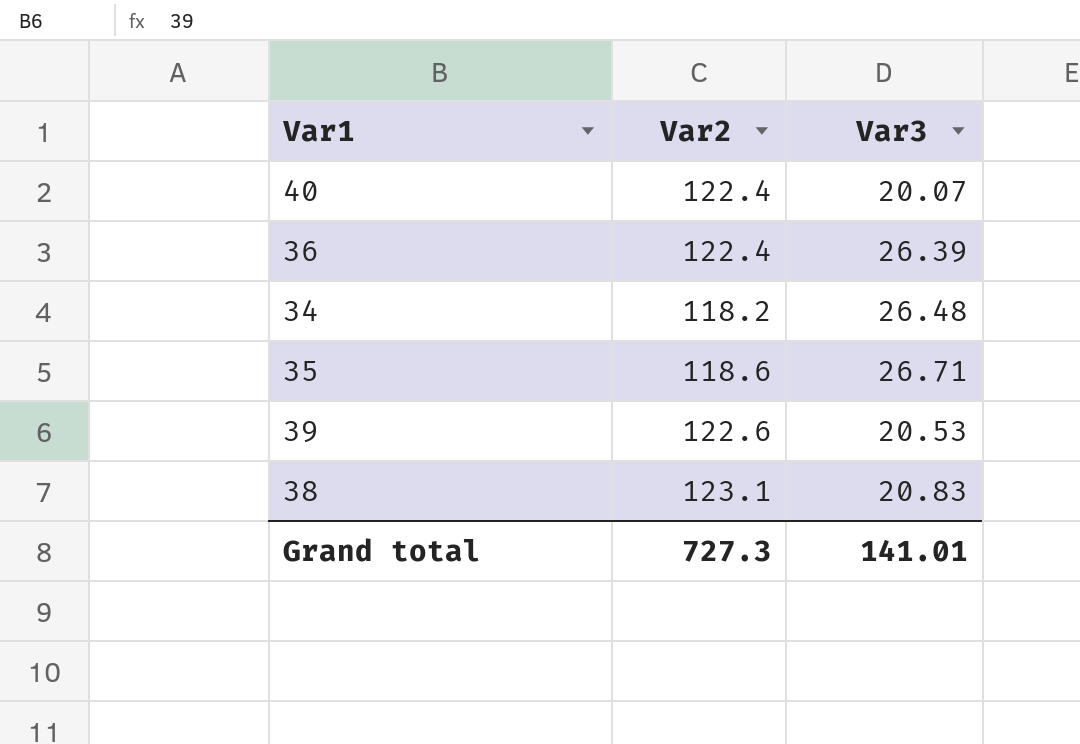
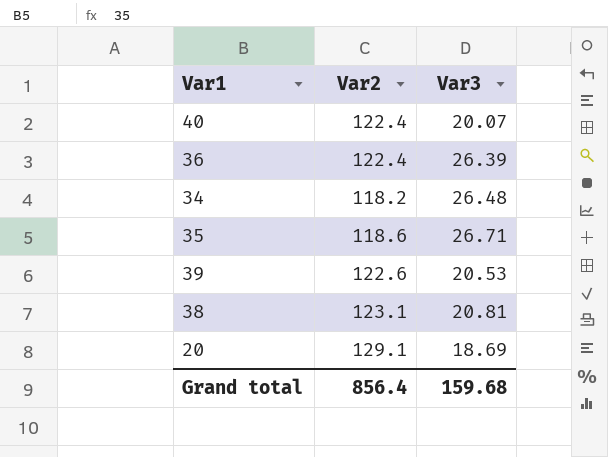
38 | Var3: 20.83 -> 20.81
row 20: none -> 129.1 | 18.69
Grand total | Var2: 727.3 -> 856.4
Grand total | Var3: 141.01 -> 159.68

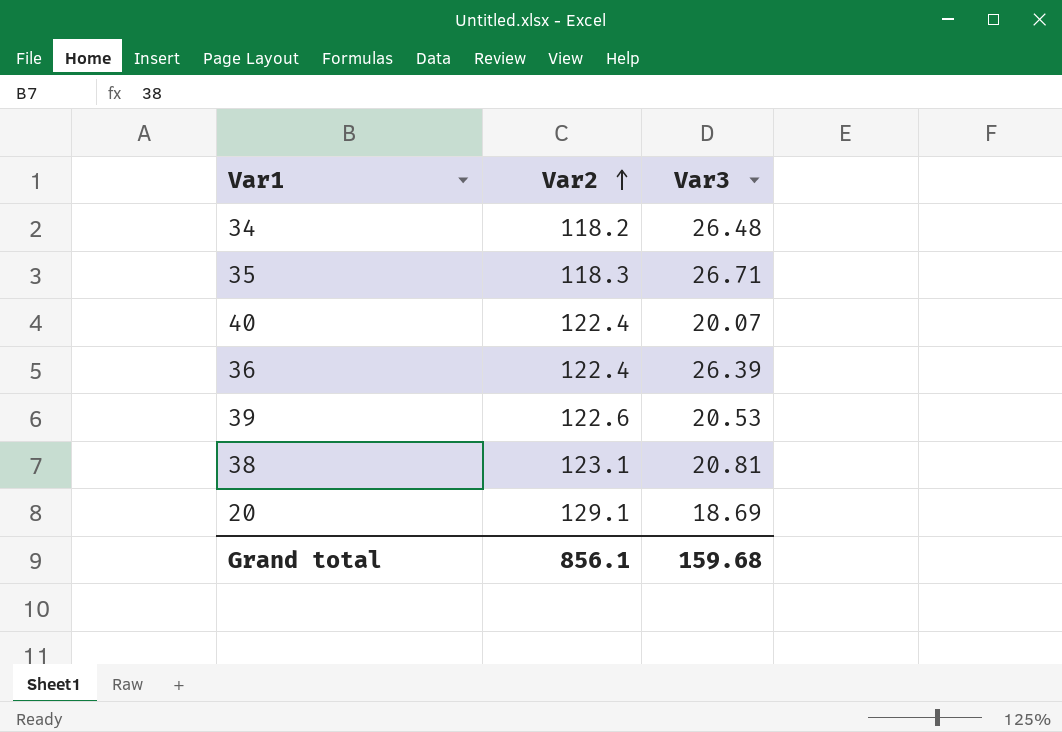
row order: none -> Var2 ascending
35 | Var2: 118.6 -> 118.3
Grand total | Var2: 856.4 -> 856.1

